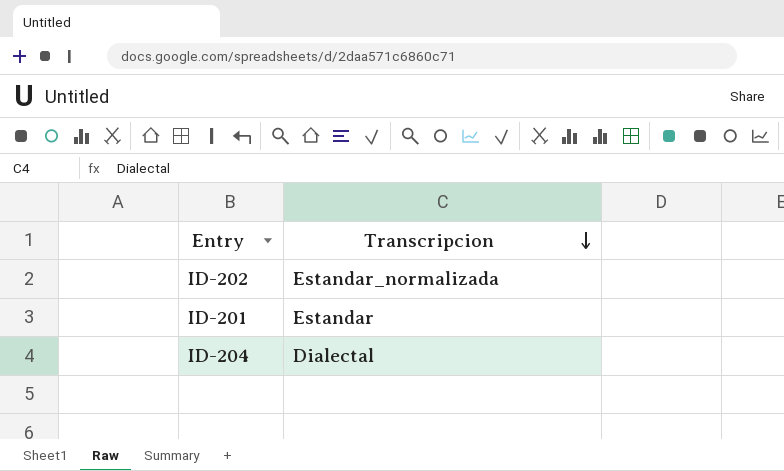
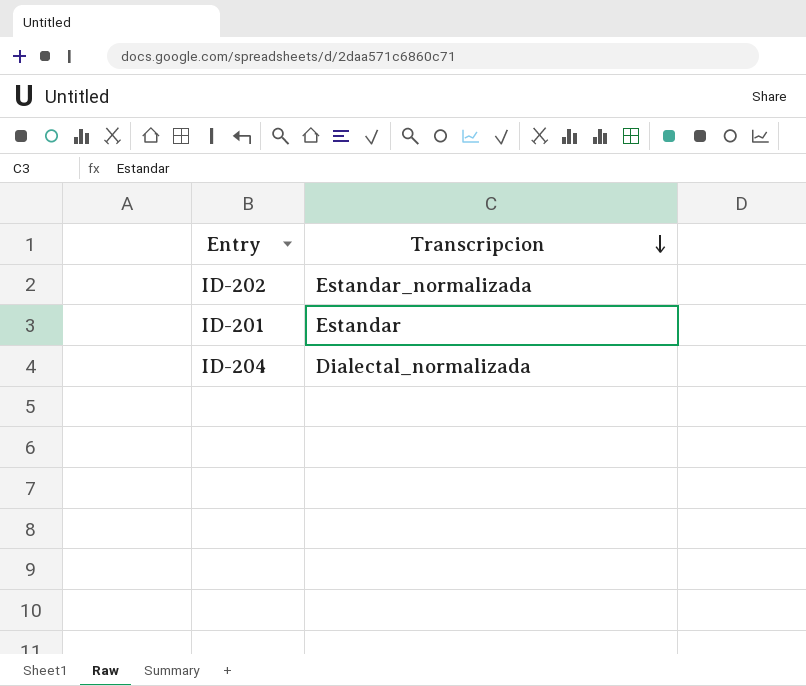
ID-204 | Transcripcion: Dialectal -> Dialectal_normalizada

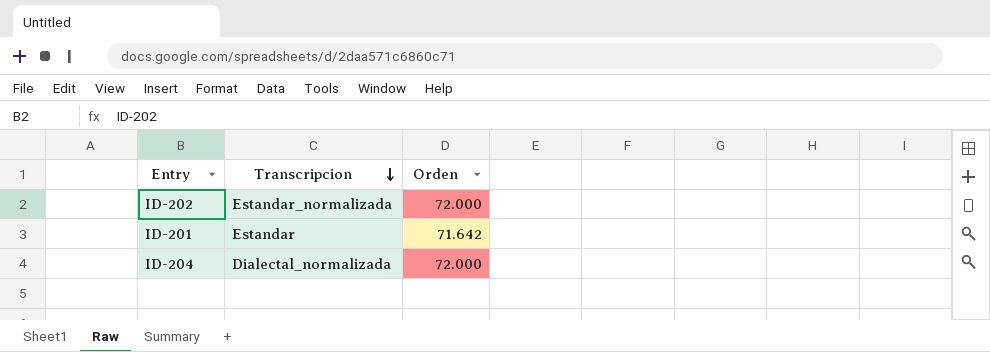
column Orden | position: none -> 3

